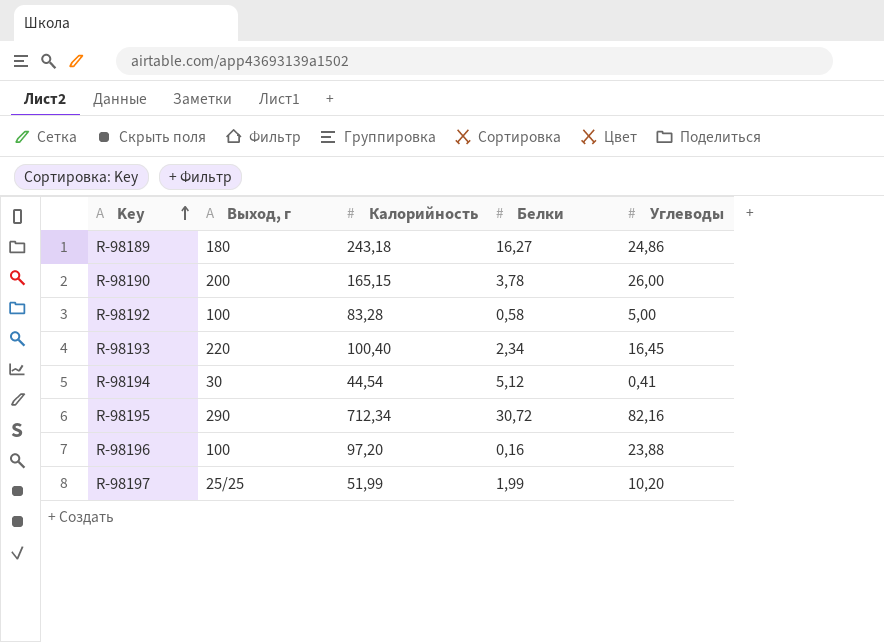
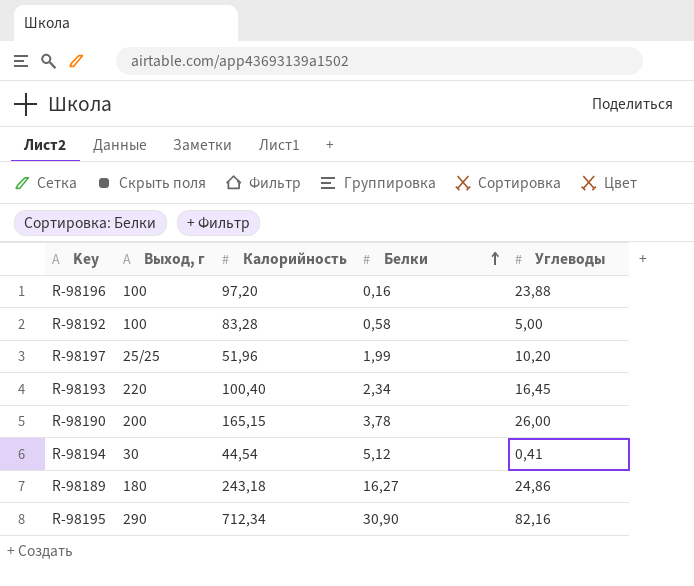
row order: Key ascending -> Белки ascending
R-98197 | Калорийность: 51,99 -> 51,96
R-98195 | Белки: 30,72 -> 30,90

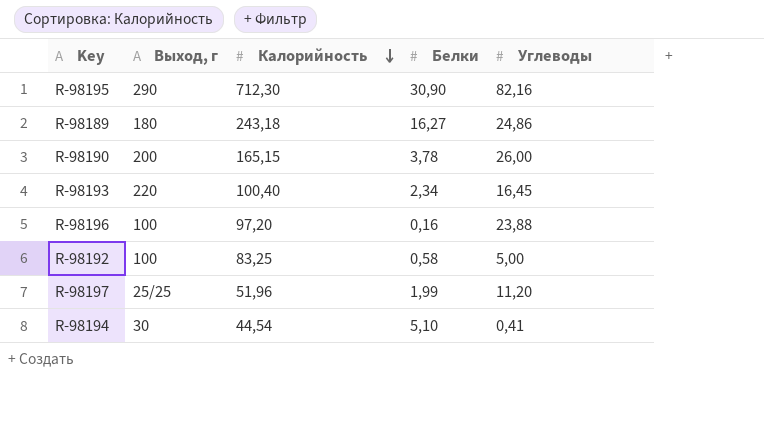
row order: Белки ascending -> Калорийность descending
R-98195 | Калорийность: 712,34 -> 712,30
R-98192 | Калорийность: 83,28 -> 83,25
R-98197 | Углеводы: 10,20 -> 11,20
R-98194 | Белки: 5,12 -> 5,10

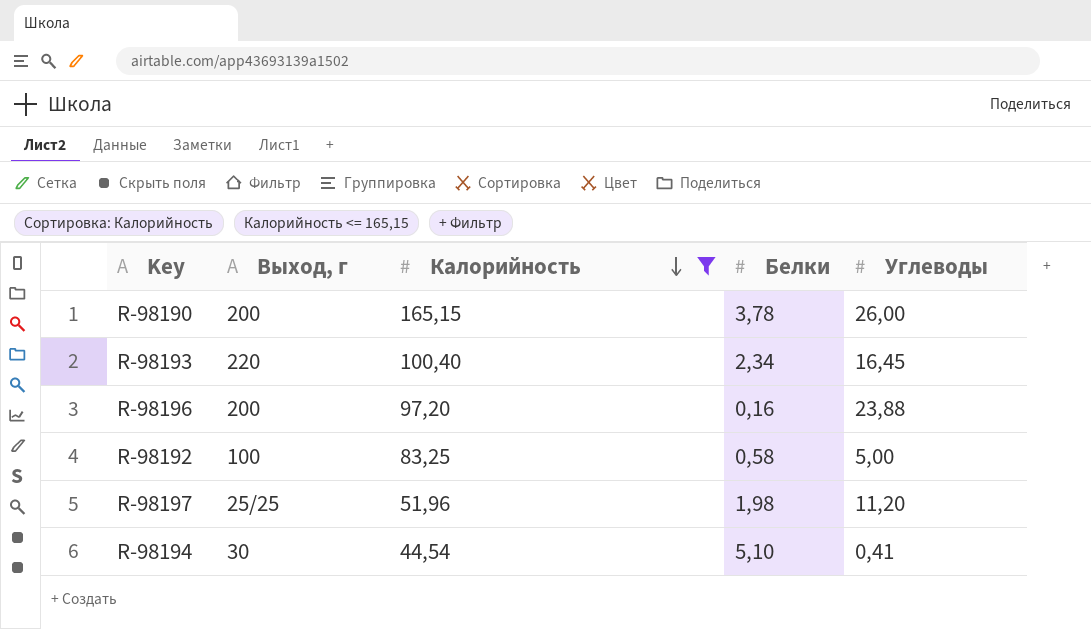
filter: none -> Калорийность <= 165,15
R-98196 | Выход, г: 100 -> 200
R-98197 | Белки: 1,99 -> 1,98

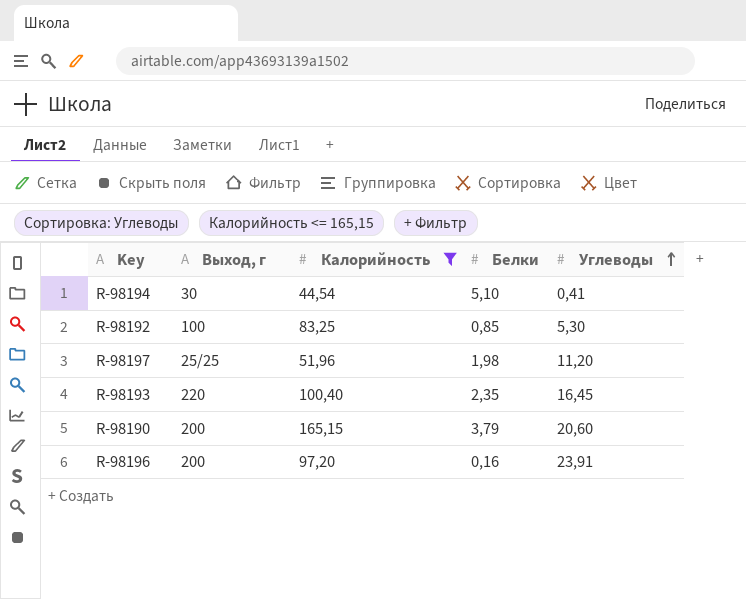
row order: Калорийность descending -> Углеводы ascending
R-98192 | Белки: 0,58 -> 0,85
R-98192 | Углеводы: 5,00 -> 5,30
R-98193 | Белки: 2,34 -> 2,35
R-98190 | Белки: 3,78 -> 3,79
R-98190 | Углеводы: 26,00 -> 20,60
R-98196 | Углеводы: 23,88 -> 23,91

